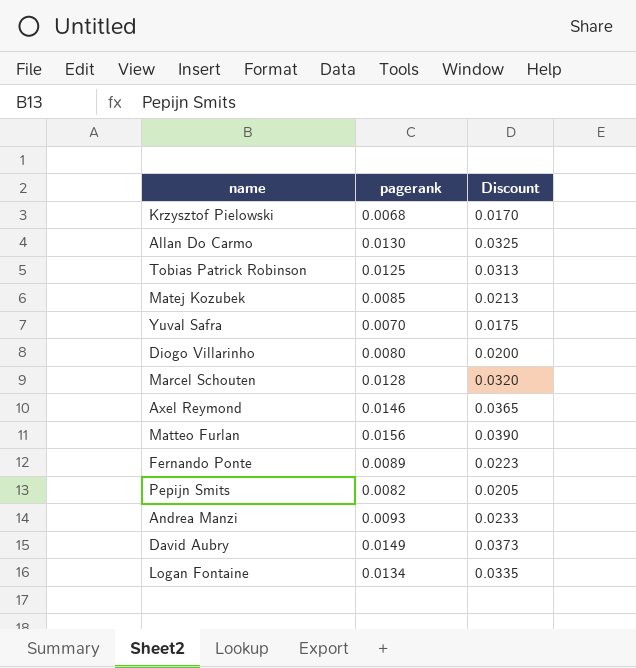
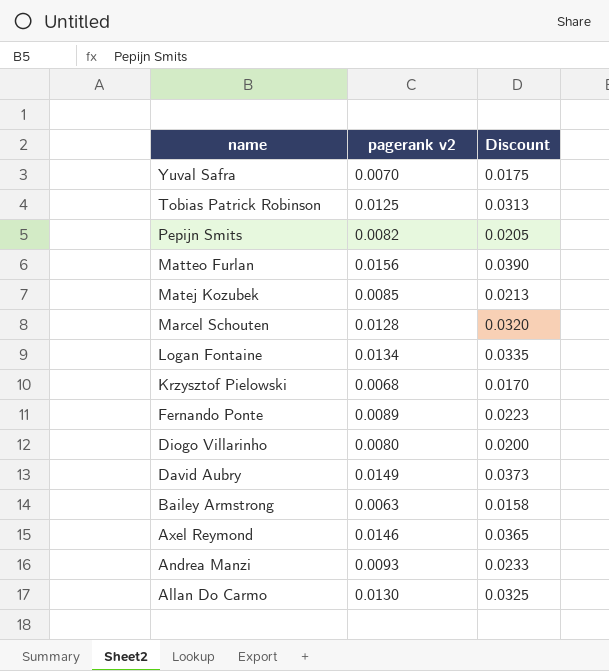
row order: none -> name descending
column name: pagerank -> pagerank v2
row Bailey Armstrong: none -> 0.0063 | 0.0158

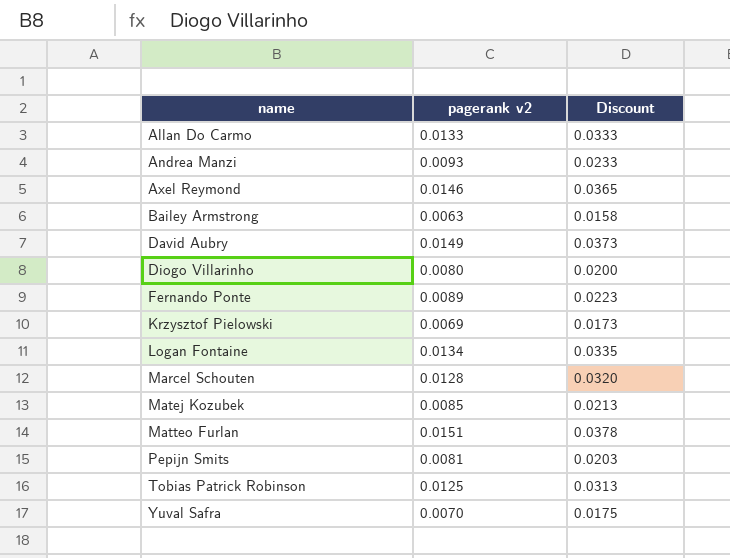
row order: name descending -> name ascending
Allan Do Carmo | pagerank v2: 0.0130 -> 0.0133
Allan Do Carmo | Discount: 0.0325 -> 0.0333
Krzysztof Pielowski | pagerank v2: 0.0068 -> 0.0069
Krzysztof Pielowski | Discount: 0.0170 -> 0.0173
Matteo Furlan | pagerank v2: 0.0156 -> 0.0151
Matteo Furlan | Discount: 0.0390 -> 0.0378
Pepijn Smits | pagerank v2: 0.0082 -> 0.0081
Pepijn Smits | Discount: 0.0205 -> 0.0203

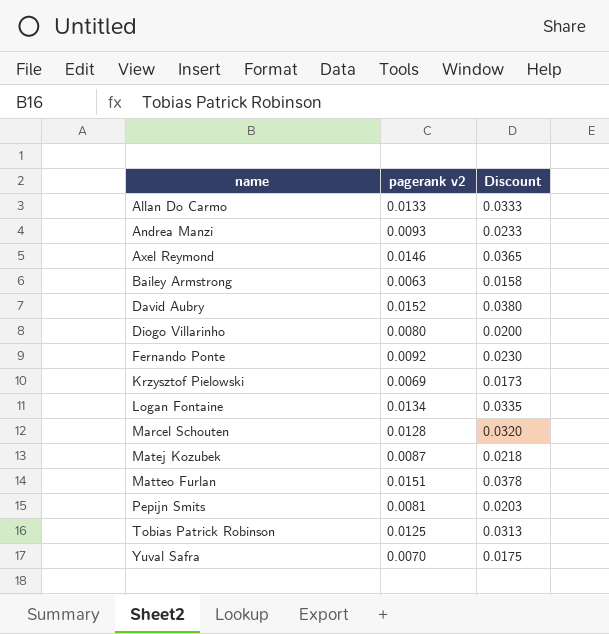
David Aubry | pagerank v2: 0.0149 -> 0.0152
David Aubry | Discount: 0.0373 -> 0.0380
Fernando Ponte | pagerank v2: 0.0089 -> 0.0092
Fernando Ponte | Discount: 0.0223 -> 0.0230
Matej Kozubek | pagerank v2: 0.0085 -> 0.0087
Matej Kozubek | Discount: 0.0213 -> 0.0218

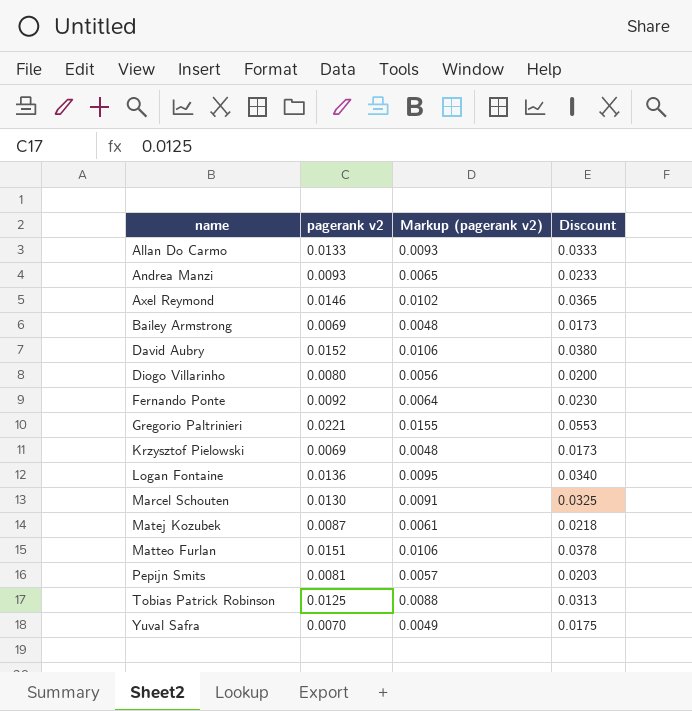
column Markup (pagerank v2) | formula: none -> [pagerank v2] * 0.7
Bailey Armstrong | pagerank v2: 0.0063 -> 0.0069
Bailey Armstrong | Discount: 0.0158 -> 0.0173
row Gregorio Paltrinieri: none -> 0.0221 | 0.0155 | 0.0553
Logan Fontaine | pagerank v2: 0.0134 -> 0.0136
Logan Fontaine | Discount: 0.0335 -> 0.0340
Marcel Schouten | pagerank v2: 0.0128 -> 0.0130
Marcel Schouten | Discount: 0.0320 -> 0.0325

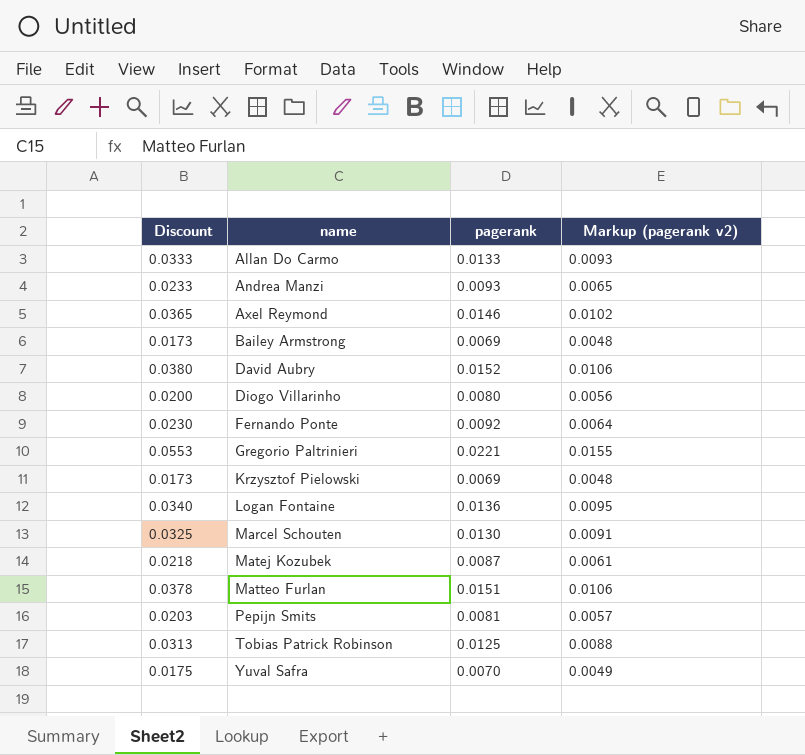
column Discount | position: 4 -> 1
column name: pagerank v2 -> pagerank

